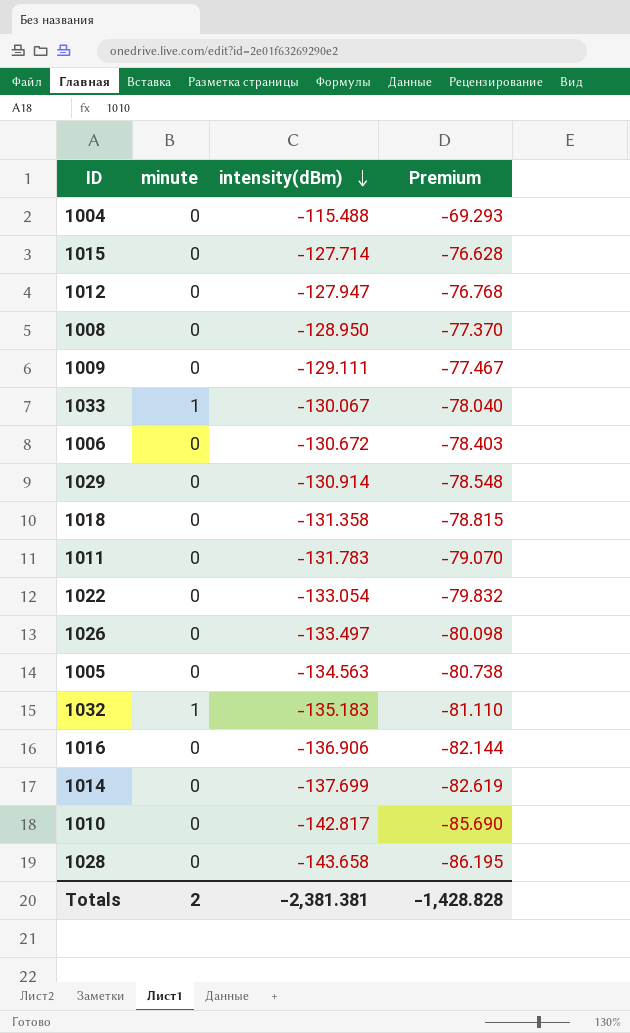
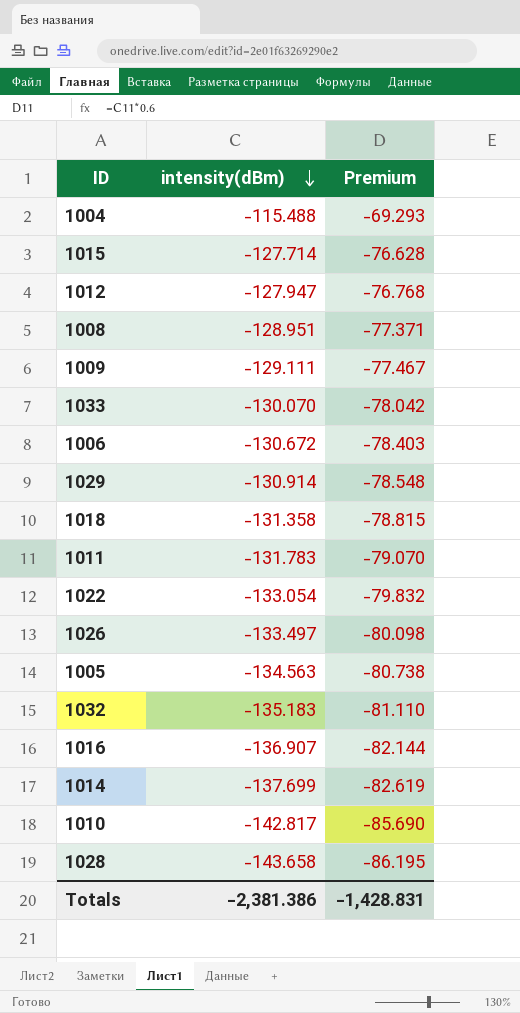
column minute | position: 2 -> none
1008 | intensity(dBm): -128.950 -> -128.951
1008 | Premium: -77.370 -> -77.371
1033 | intensity(dBm): -130.067 -> -130.070
1033 | Premium: -78.040 -> -78.042
1016 | intensity(dBm): -136.906 -> -136.907
Totals | intensity(dBm): -2,381.381 -> -2,381.386
Totals | Premium: -1,428.828 -> -1,428.831

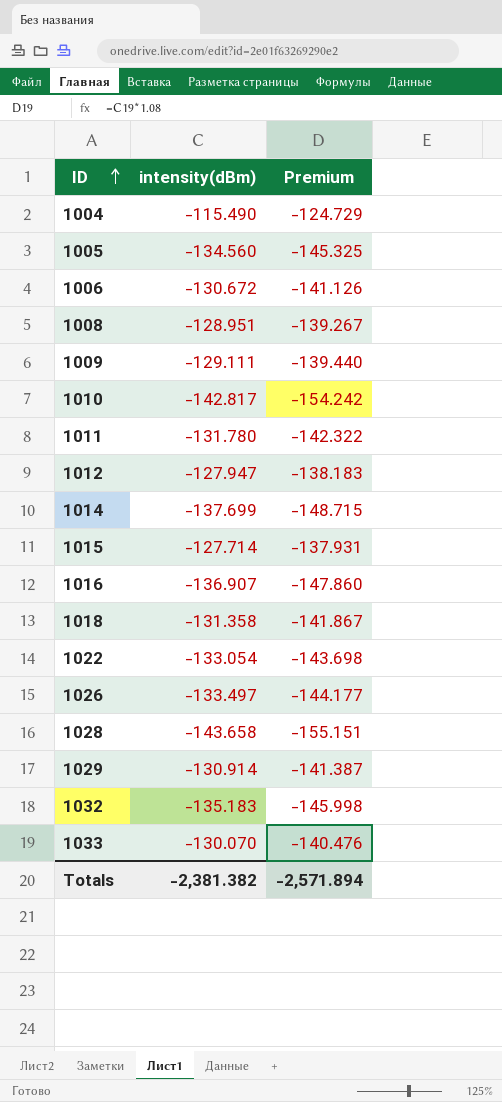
row order: intensity(dBm) descending -> ID ascending
column Premium | formula: [intensity(dBm)] * 0.6 -> [intensity(dBm)] * 1.08
1004 | intensity(dBm): -115.488 -> -115.490
1005 | intensity(dBm): -134.563 -> -134.560
1011 | intensity(dBm): -131.783 -> -131.780
Totals | intensity(dBm): -2,381.386 -> -2,381.382
Totals | Premium: -1,428.831 -> -2,571.894

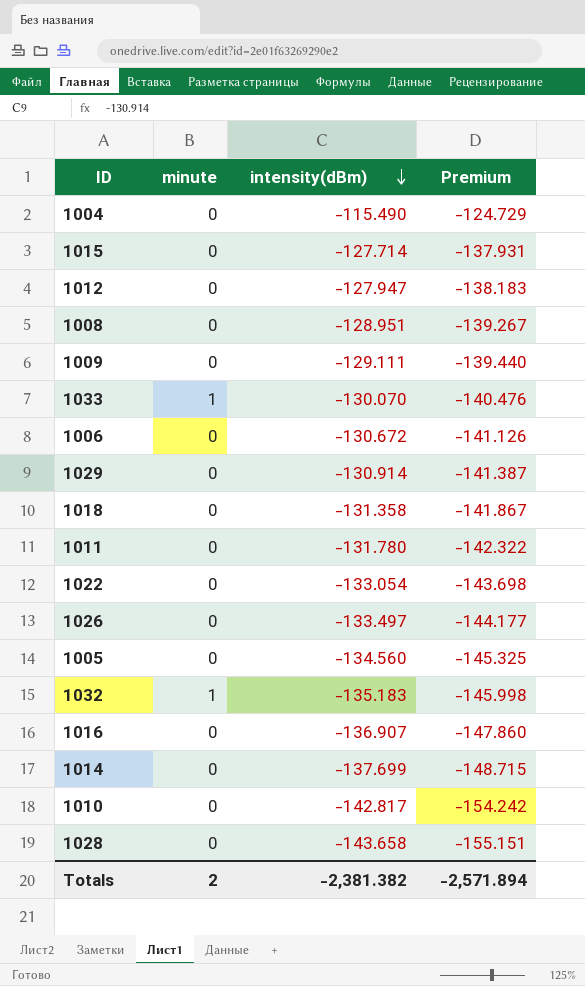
row order: ID ascending -> intensity(dBm) descending
column minute | position: none -> 2

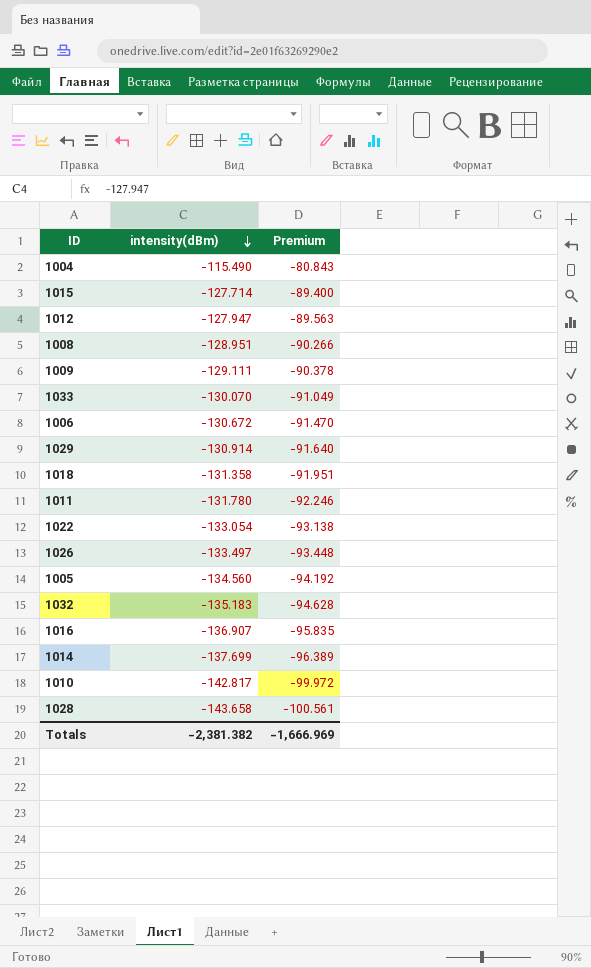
column minute | position: 2 -> none
column Premium | formula: [intensity(dBm)] * 1.08 -> [intensity(dBm)] * 0.7
Totals | Premium: -2,571.894 -> -1,666.969

